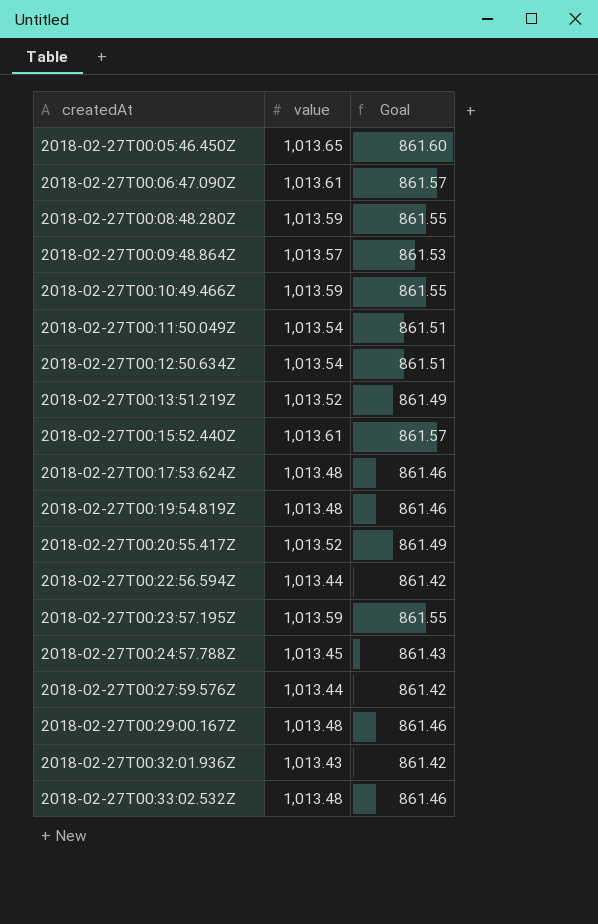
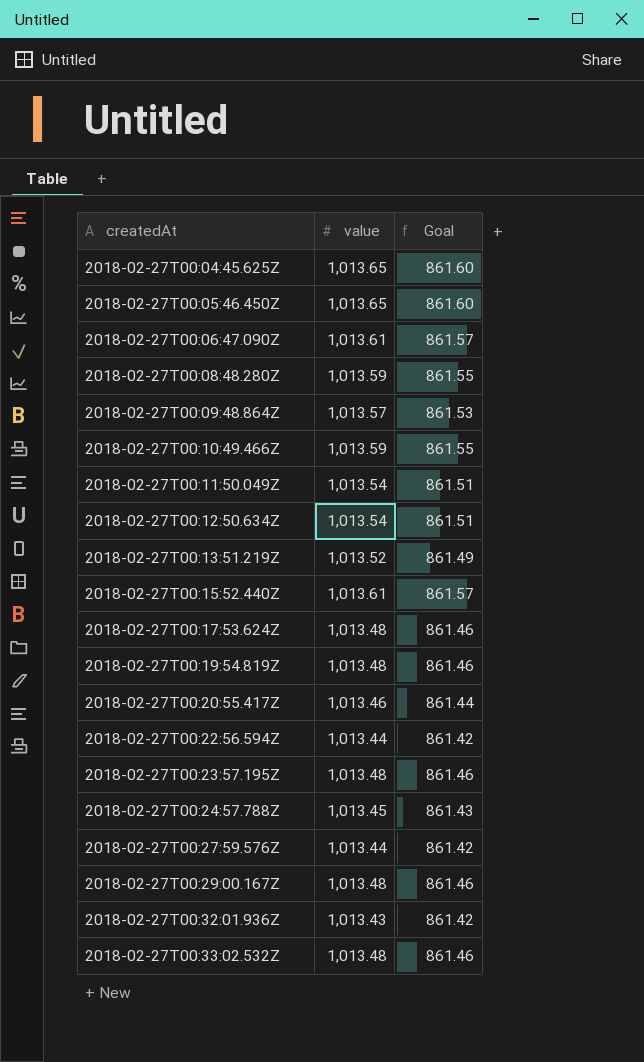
row 2018-02-27T00:04:45.625Z: none -> 1,013.65 | 861.60
2018-02-27T00:20:55.417Z | value: 1,013.52 -> 1,013.46
2018-02-27T00:20:55.417Z | Goal: 861.49 -> 861.44
2018-02-27T00:23:57.195Z | value: 1,013.59 -> 1,013.48
2018-02-27T00:23:57.195Z | Goal: 861.55 -> 861.46

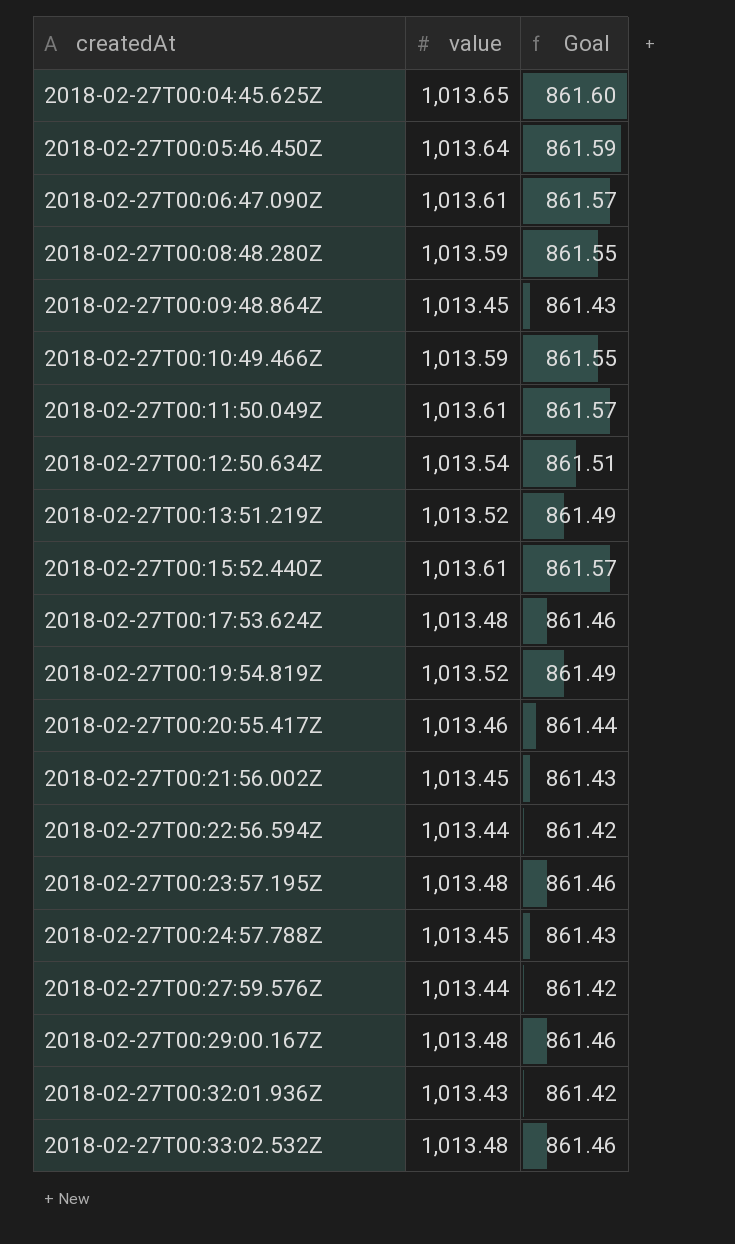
2018-02-27T00:05:46.450Z | value: 1,013.65 -> 1,013.64
2018-02-27T00:05:46.450Z | Goal: 861.60 -> 861.59
2018-02-27T00:09:48.864Z | value: 1,013.57 -> 1,013.45
2018-02-27T00:09:48.864Z | Goal: 861.53 -> 861.43
2018-02-27T00:11:50.049Z | value: 1,013.54 -> 1,013.61
2018-02-27T00:11:50.049Z | Goal: 861.51 -> 861.57
2018-02-27T00:19:54.819Z | value: 1,013.48 -> 1,013.52
2018-02-27T00:19:54.819Z | Goal: 861.46 -> 861.49
row 2018-02-27T00:21:56.002Z: none -> 1,013.45 | 861.43

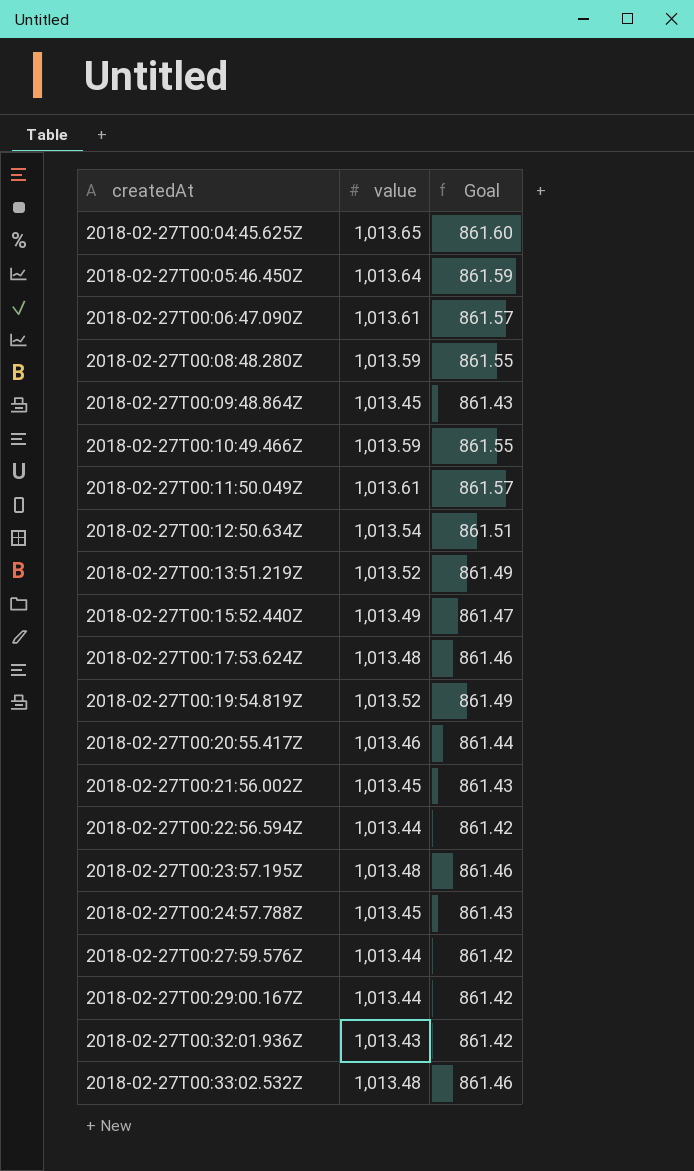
2018-02-27T00:15:52.440Z | value: 1,013.61 -> 1,013.49
2018-02-27T00:15:52.440Z | Goal: 861.57 -> 861.47
2018-02-27T00:29:00.167Z | value: 1,013.48 -> 1,013.44
2018-02-27T00:29:00.167Z | Goal: 861.46 -> 861.42

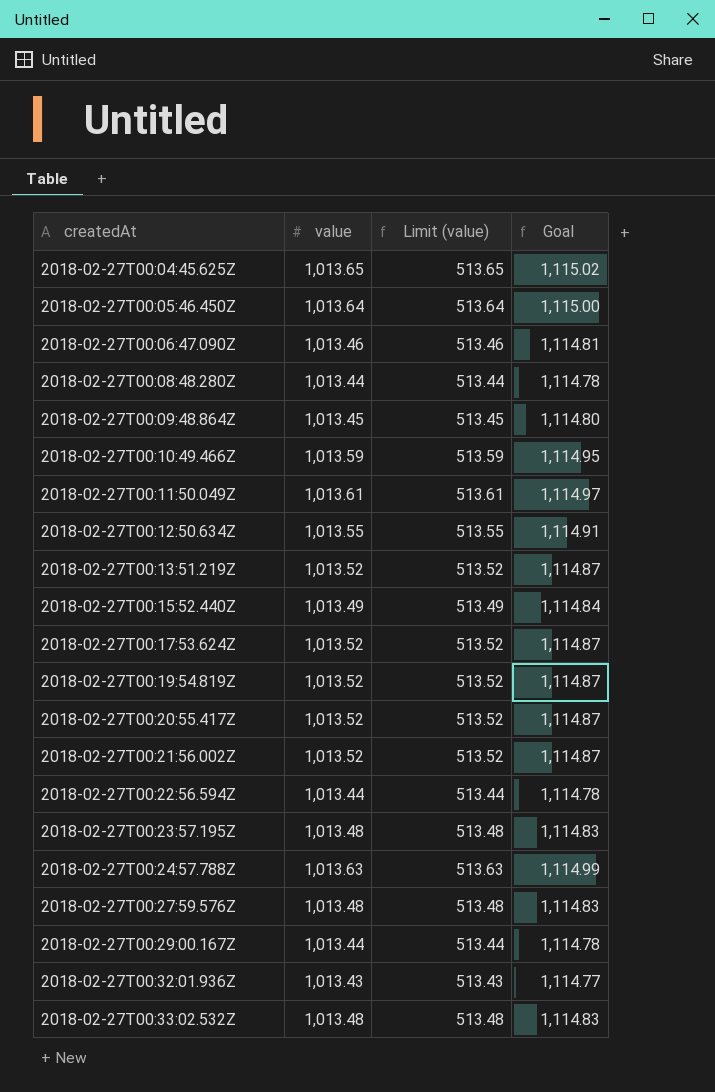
column Limit (value) | formula: none -> [value] - 500
column Goal | formula: [value] * 0.85 -> [value] * 1.1
2018-02-27T00:06:47.090Z | value: 1,013.61 -> 1,013.46
2018-02-27T00:08:48.280Z | value: 1,013.59 -> 1,013.44
2018-02-27T00:12:50.634Z | value: 1,013.54 -> 1,013.55
2018-02-27T00:17:53.624Z | value: 1,013.48 -> 1,013.52
2018-02-27T00:20:55.417Z | value: 1,013.46 -> 1,013.52
2018-02-27T00:21:56.002Z | value: 1,013.45 -> 1,013.52
2018-02-27T00:24:57.788Z | value: 1,013.45 -> 1,013.63
2018-02-27T00:27:59.576Z | value: 1,013.44 -> 1,013.48

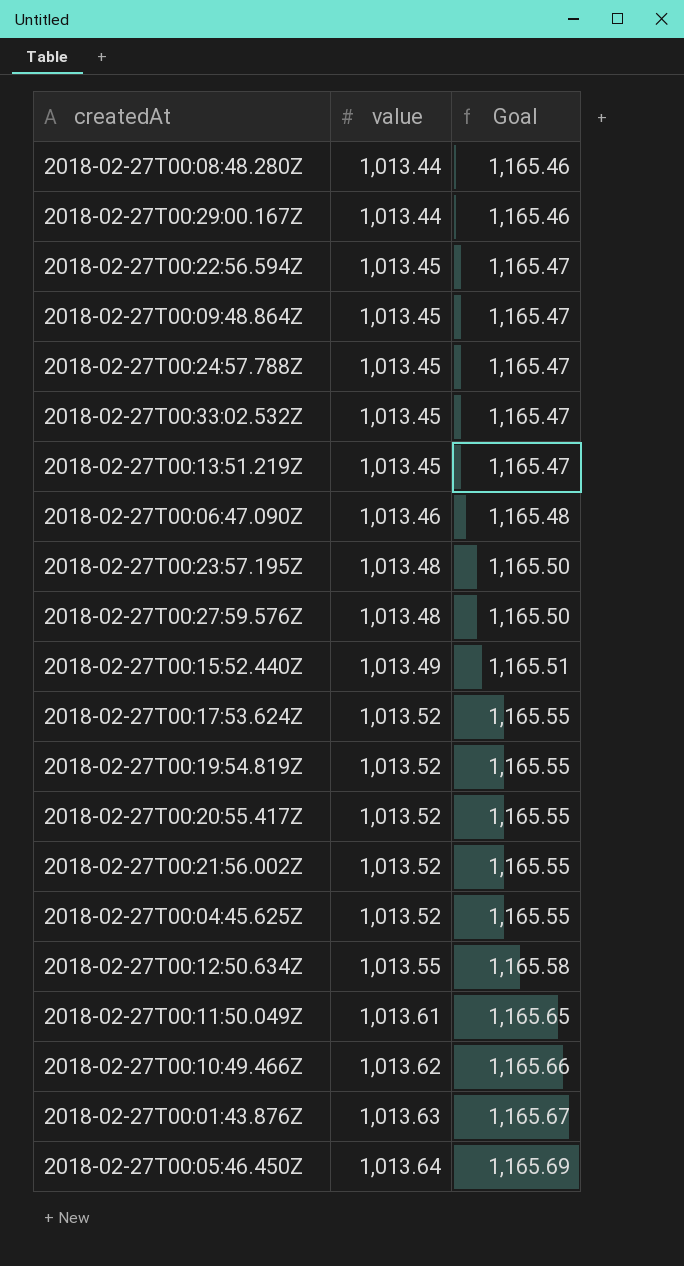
row order: createdAt ascending -> value ascending
column Limit (value) | formula: [value] - 500 -> none
column Goal | formula: [value] * 1.1 -> [value] * 1.15
row 2018-02-27T00:32:01.936Z: 1,013.43 | 513.43 | 1,114.77 -> none
2018-02-27T00:22:56.594Z | value: 1,013.44 -> 1,013.45
2018-02-27T00:24:57.788Z | value: 1,013.63 -> 1,013.45
2018-02-27T00:33:02.532Z | value: 1,013.48 -> 1,013.45
2018-02-27T00:13:51.219Z | value: 1,013.52 -> 1,013.45
2018-02-27T00:04:45.625Z | value: 1,013.65 -> 1,013.52
2018-02-27T00:10:49.466Z | value: 1,013.59 -> 1,013.62
row 2018-02-27T00:01:43.876Z: none -> 1,013.63 | 1,165.67

